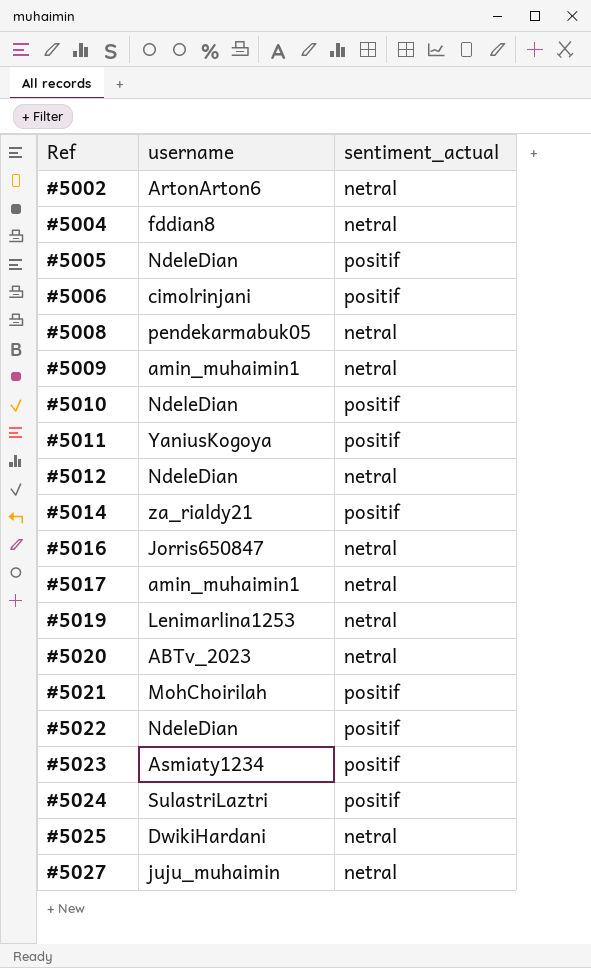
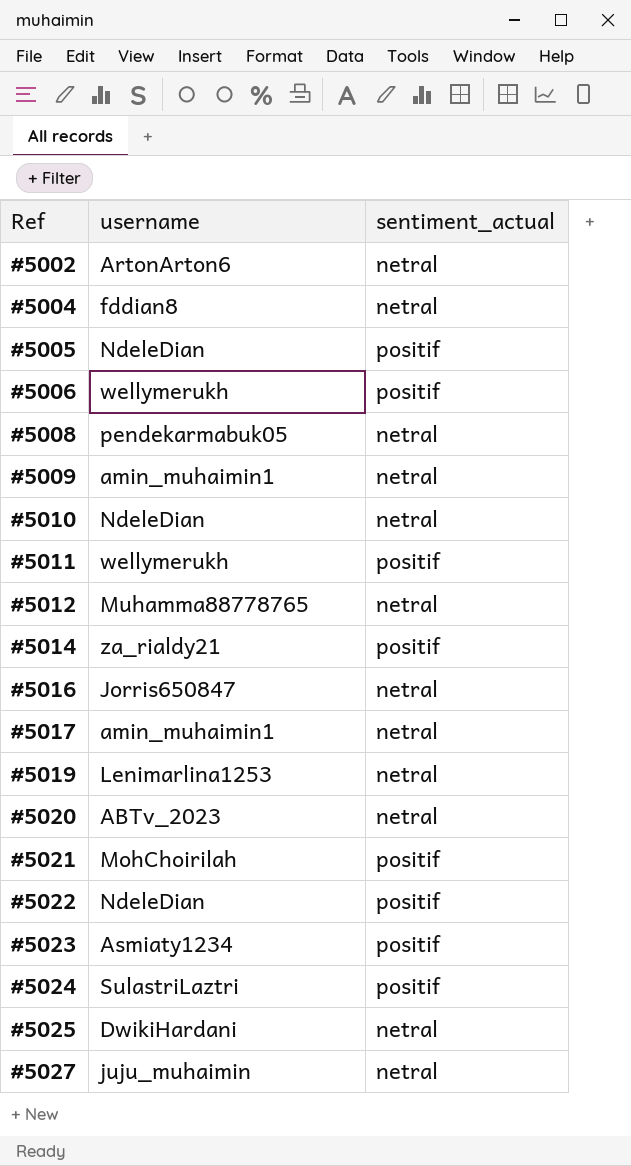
#5006 | username: cimolrinjani -> wellymerukh
#5010 | sentiment_actual: positif -> netral
#5011 | username: YaniusKogoya -> wellymerukh
#5012 | username: NdeleDian -> Muhamma88778765

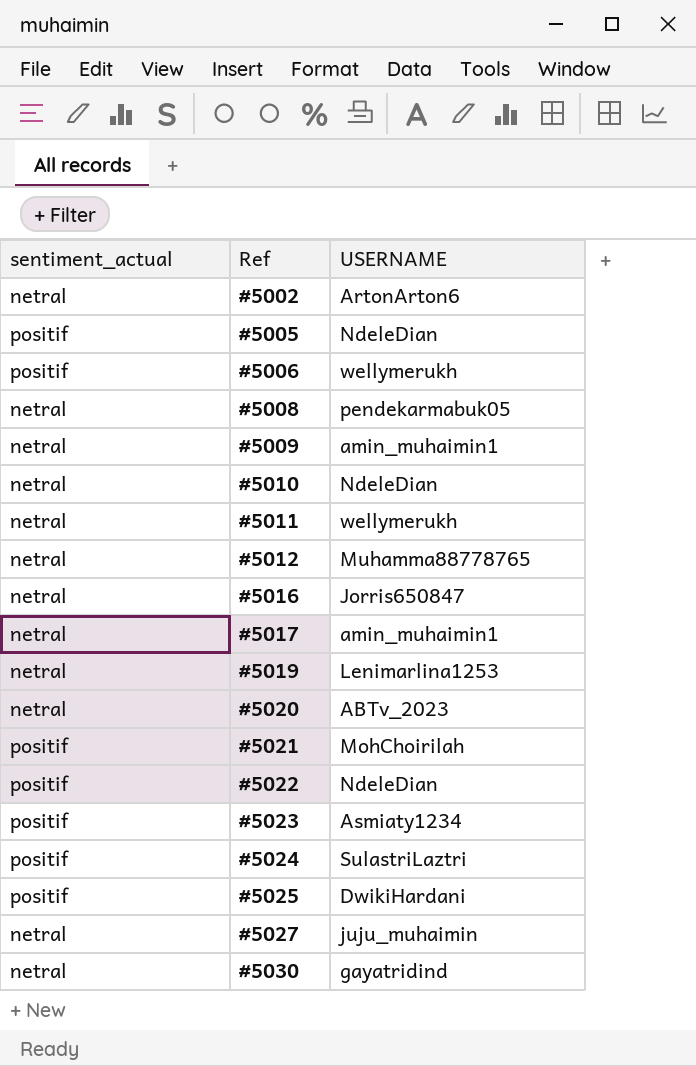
column sentiment_actual | position: 3 -> 1
column name: username -> USERNAME
row #5004: fddian8 | netral -> none
row #5014: za_rialdy21 | positif -> none
#5011 | sentiment_actual: positif -> netral
#5025 | sentiment_actual: netral -> positif
row #5030: none -> netral | gayatridind

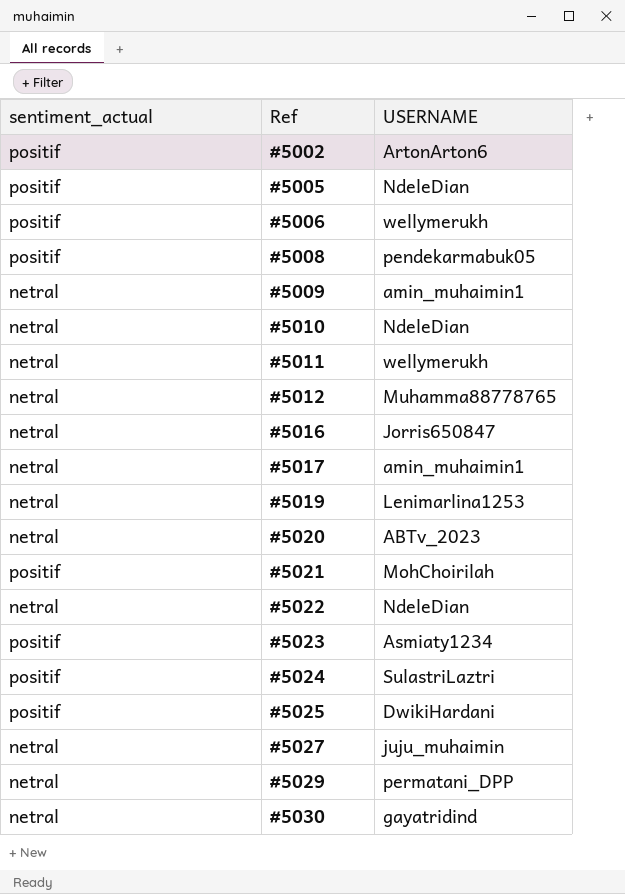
#5002 | sentiment_actual: netral -> positif
#5008 | sentiment_actual: netral -> positif
#5022 | sentiment_actual: positif -> netral
row #5029: none -> netral | permatani_DPP

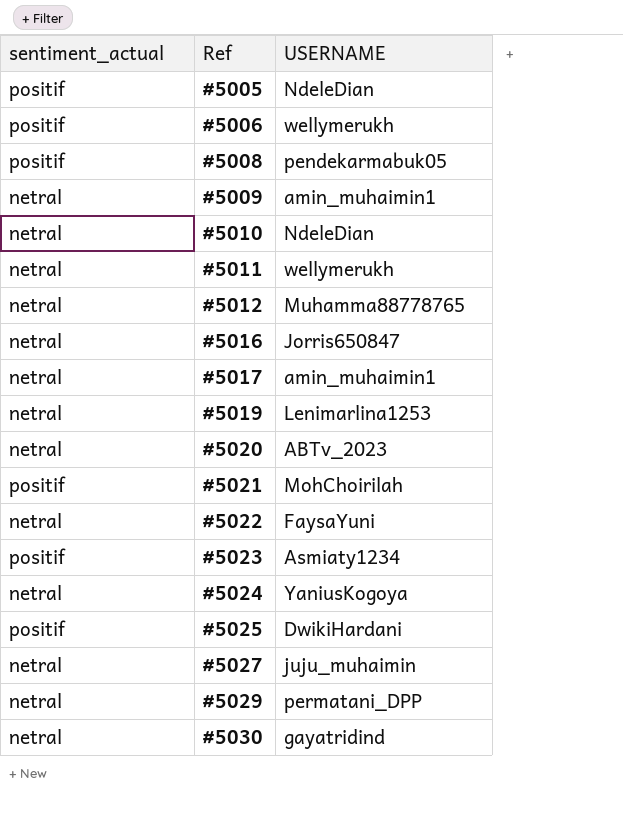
row #5002: positif | ArtonArton6 -> none
#5022 | USERNAME: NdeleDian -> FaysaYuni
#5024 | sentiment_actual: positif -> netral
#5024 | USERNAME: SulastriLaztri -> YaniusKogoya

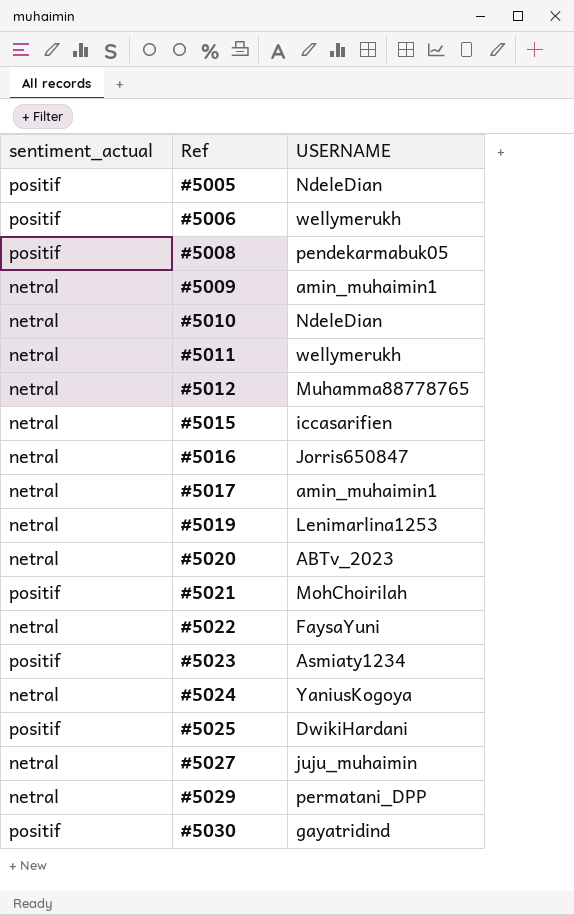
row #5015: none -> netral | iccasarifien
#5030 | sentiment_actual: netral -> positif

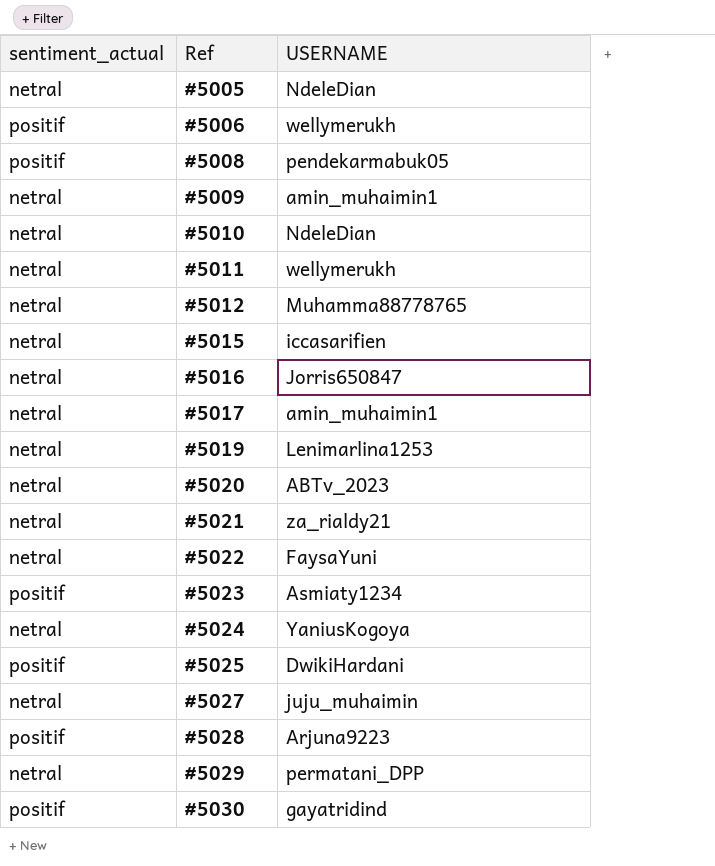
#5005 | sentiment_actual: positif -> netral
#5021 | sentiment_actual: positif -> netral
#5021 | USERNAME: MohChoirilah -> za_rialdy21
row #5028: none -> positif | Arjuna9223

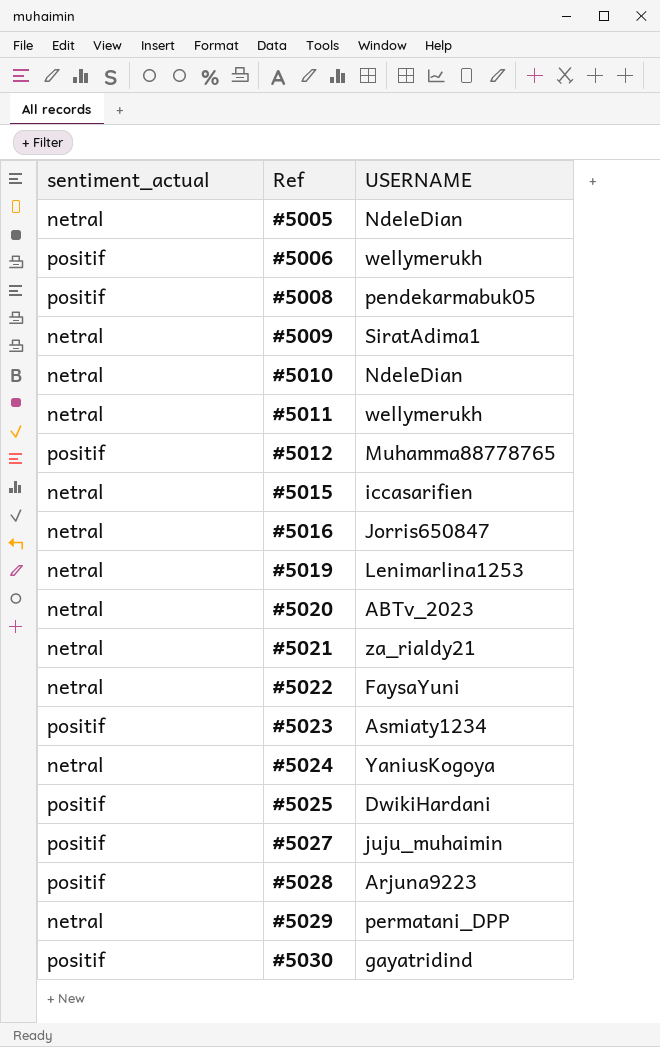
row #5017: netral | amin_muhaimin1 -> none
#5009 | USERNAME: amin_muhaimin1 -> SiratAdima1
#5012 | sentiment_actual: netral -> positif
#5027 | sentiment_actual: netral -> positif

